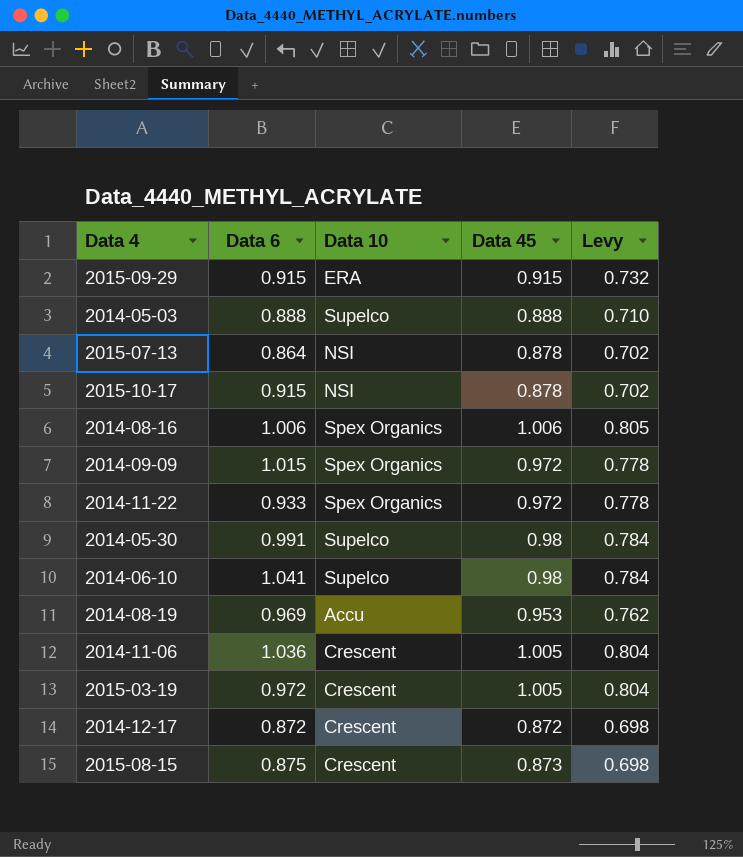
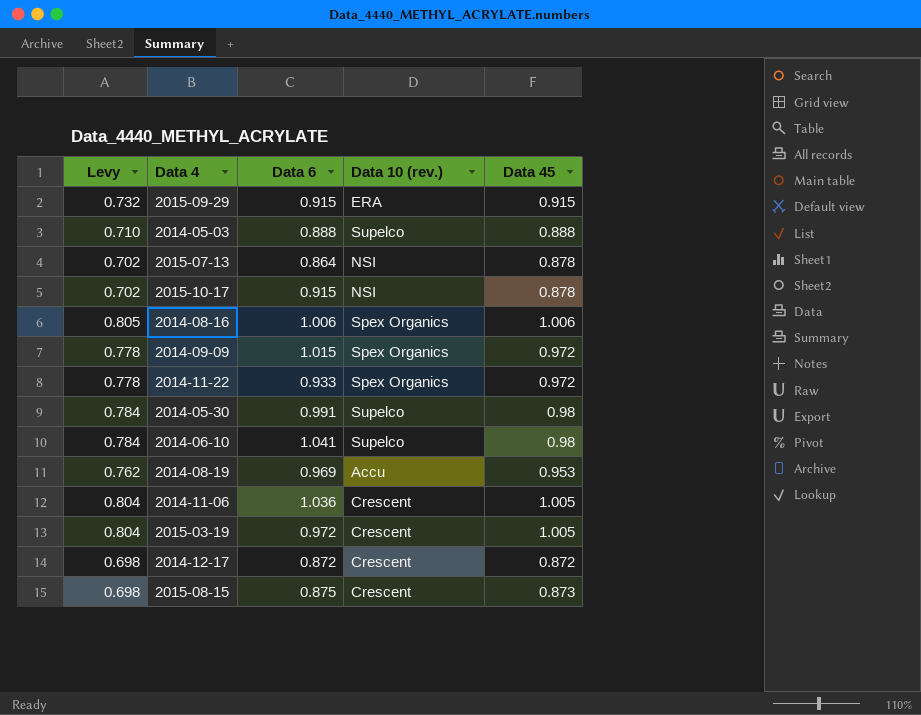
column Levy | position: 5 -> 1
column name: Data 10 -> Data 10 (rev.)

